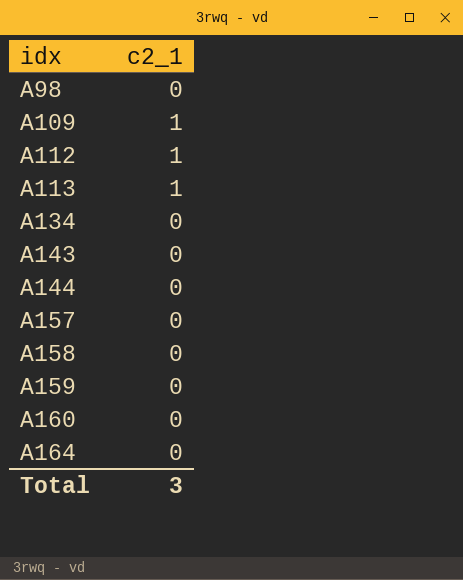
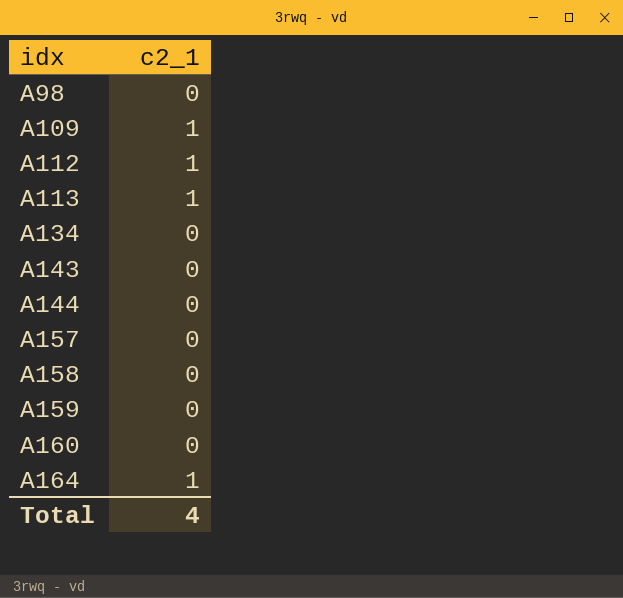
A164 | c2_1: 0 -> 1
Total | c2_1: 3 -> 4

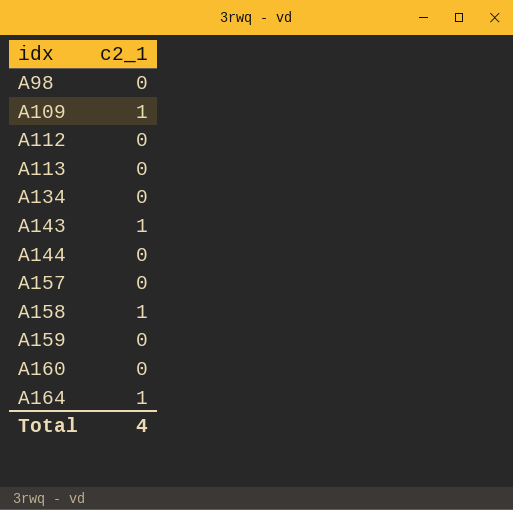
A112 | c2_1: 1 -> 0
A113 | c2_1: 1 -> 0
A143 | c2_1: 0 -> 1
A158 | c2_1: 0 -> 1

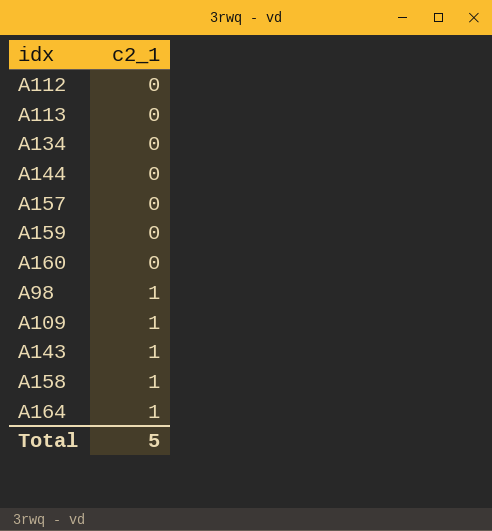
row order: idx ascending -> c2_1 ascending
A98 | c2_1: 0 -> 1
Total | c2_1: 4 -> 5

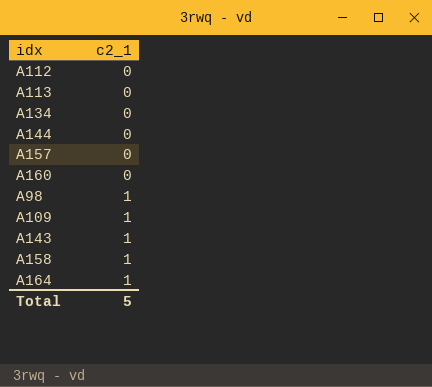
row A159: 0 -> none

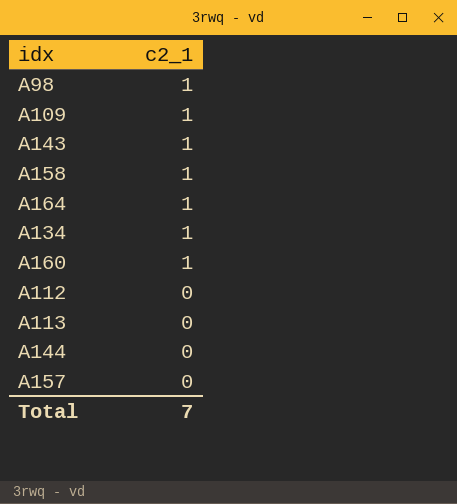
row order: c2_1 ascending -> c2_1 descending
A134 | c2_1: 0 -> 1
A160 | c2_1: 0 -> 1
Total | c2_1: 5 -> 7

